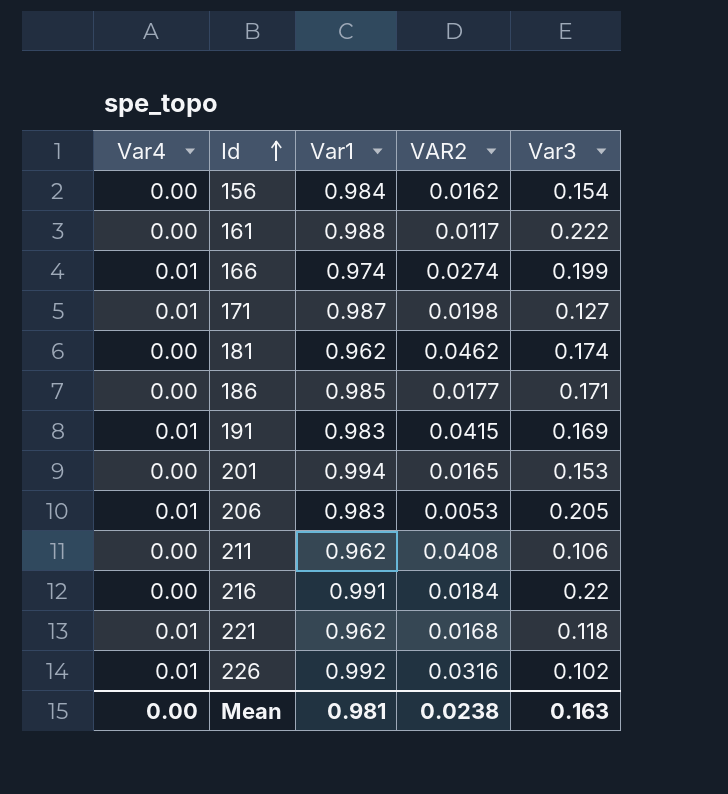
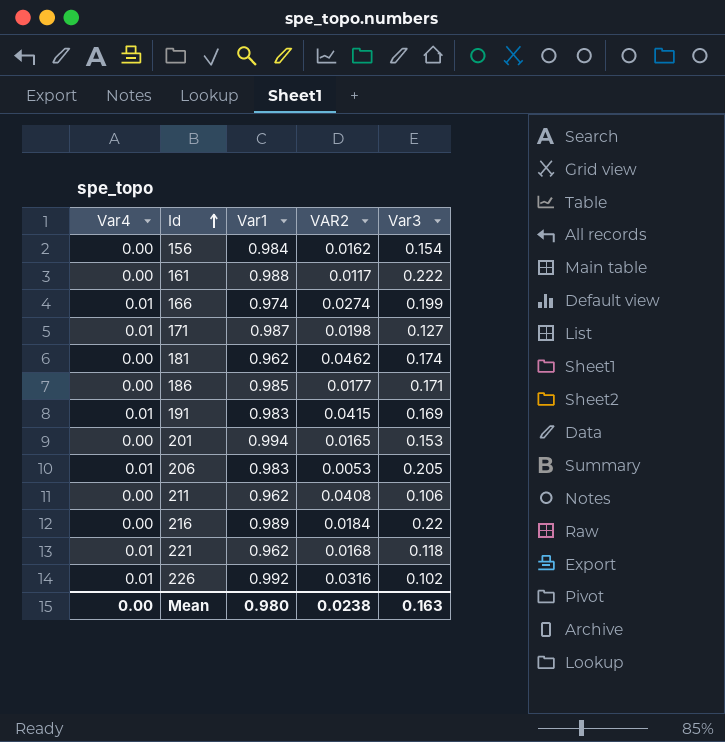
216 | Var1: 0.991 -> 0.989
Mean | Var1: 0.981 -> 0.980

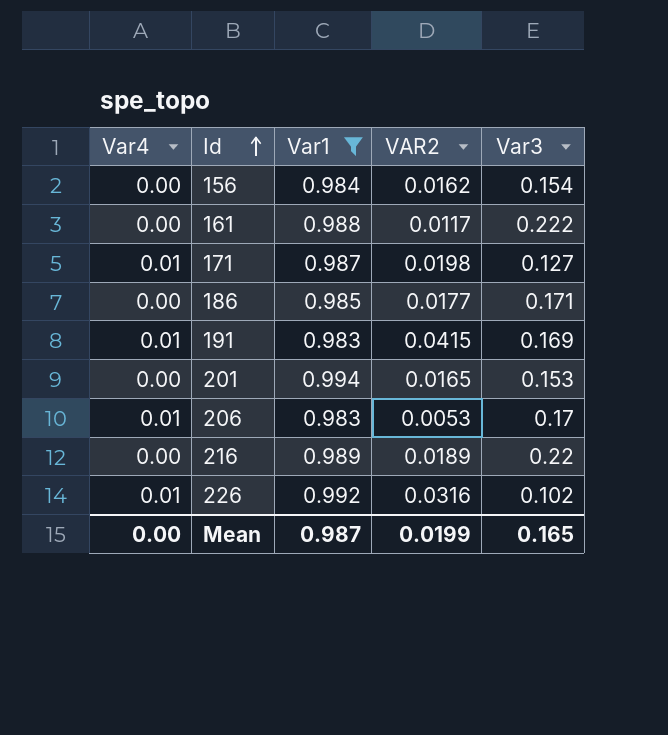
filter: none -> Var1 >= 0.983
206 | Var3: 0.205 -> 0.17
216 | VAR2: 0.0184 -> 0.0189
Mean | Var1: 0.980 -> 0.987
Mean | VAR2: 0.0238 -> 0.0199
Mean | Var3: 0.163 -> 0.165

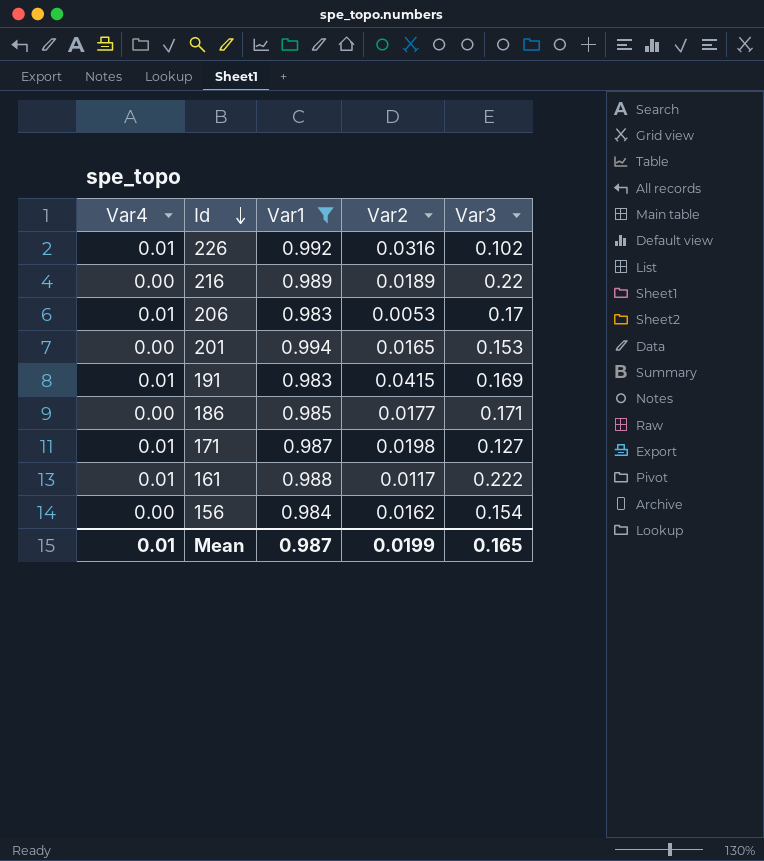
row order: Id ascending -> Id descending
column name: VAR2 -> Var2
161 | Var4: 0.00 -> 0.01
Mean | Var4: 0.00 -> 0.01

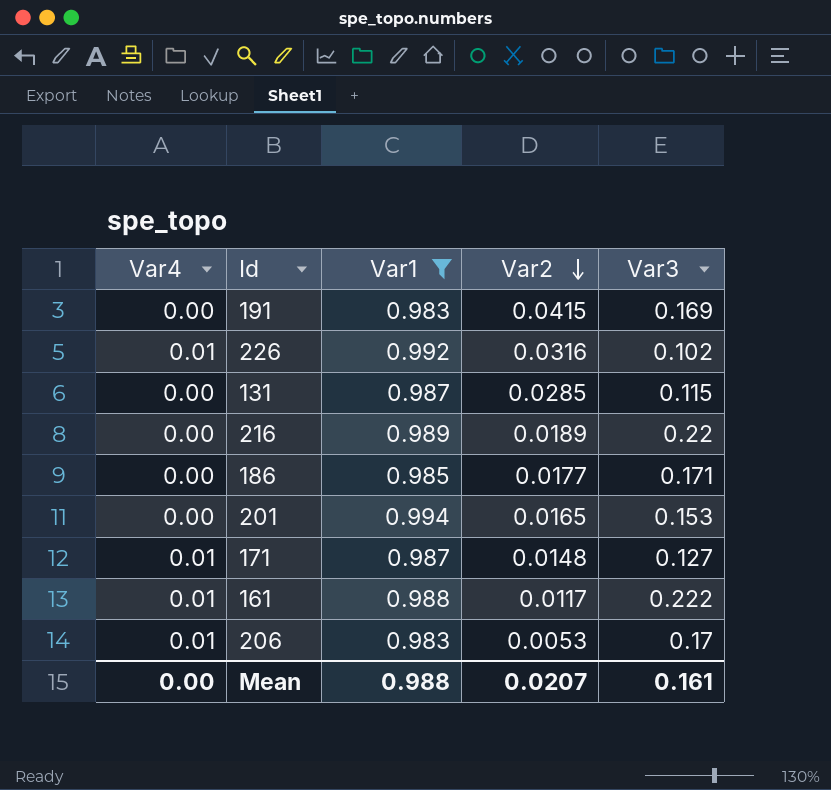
row order: Id descending -> Var2 descending
row 156: 0.00 | 0.984 | 0.0162 | 0.154 -> none
191 | Var4: 0.01 -> 0.00
row 131: none -> 0.00 | 0.987 | 0.0285 | 0.115
171 | Var2: 0.0198 -> 0.0148
Mean | Var4: 0.01 -> 0.00
Mean | Var1: 0.987 -> 0.988
Mean | Var2: 0.0199 -> 0.0207
Mean | Var3: 0.165 -> 0.161

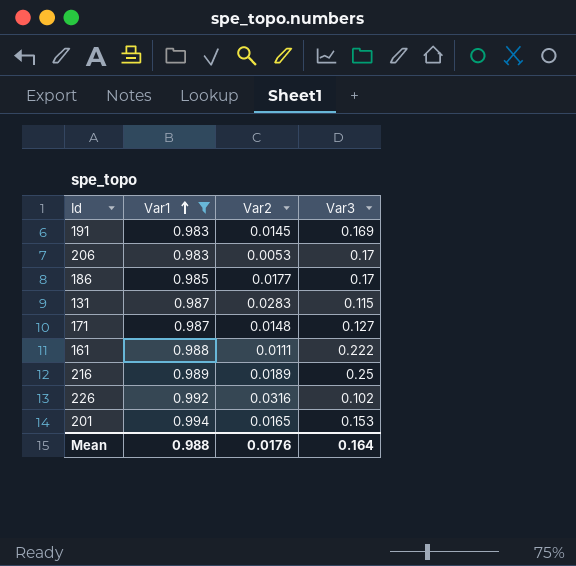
row order: Var2 descending -> Var1 ascending
column Var4 | position: 1 -> none
191 | Var2: 0.0415 -> 0.0145
186 | Var3: 0.171 -> 0.17
131 | Var2: 0.0285 -> 0.0283
161 | Var2: 0.0117 -> 0.0111
216 | Var3: 0.22 -> 0.25
Mean | Var2: 0.0207 -> 0.0176
Mean | Var3: 0.161 -> 0.164

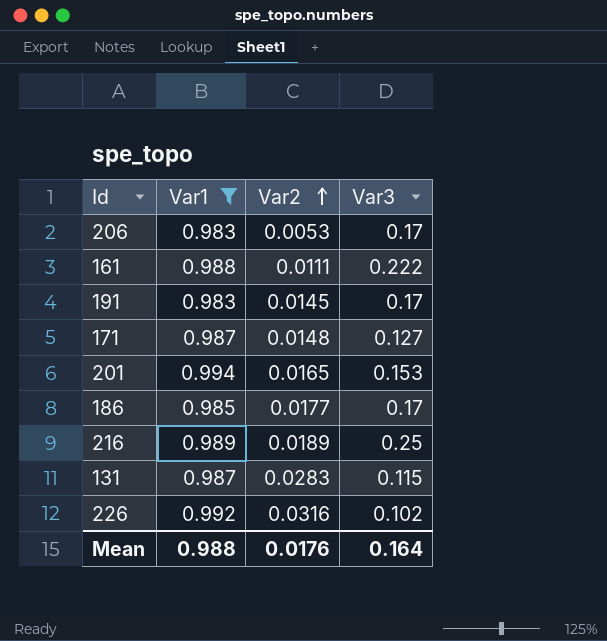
row order: Var1 ascending -> Var2 ascending
191 | Var3: 0.169 -> 0.17

